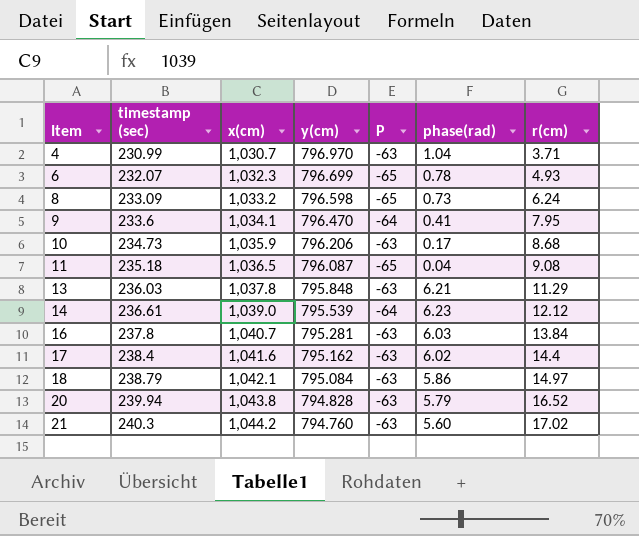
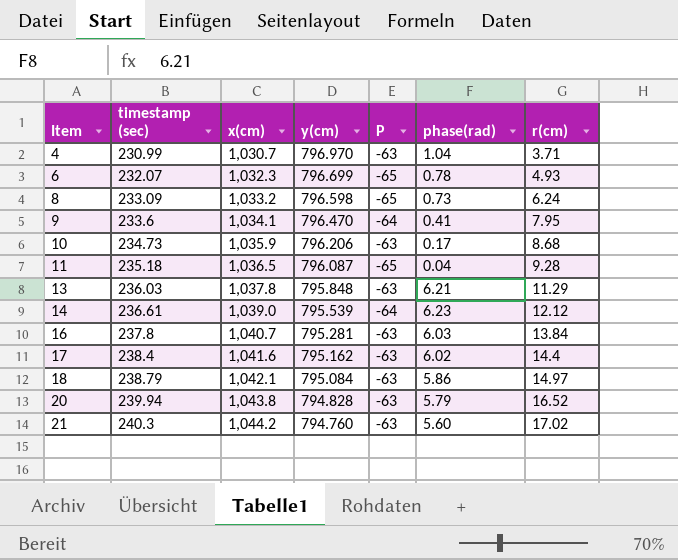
11 | r(cm): 9.08 -> 9.28

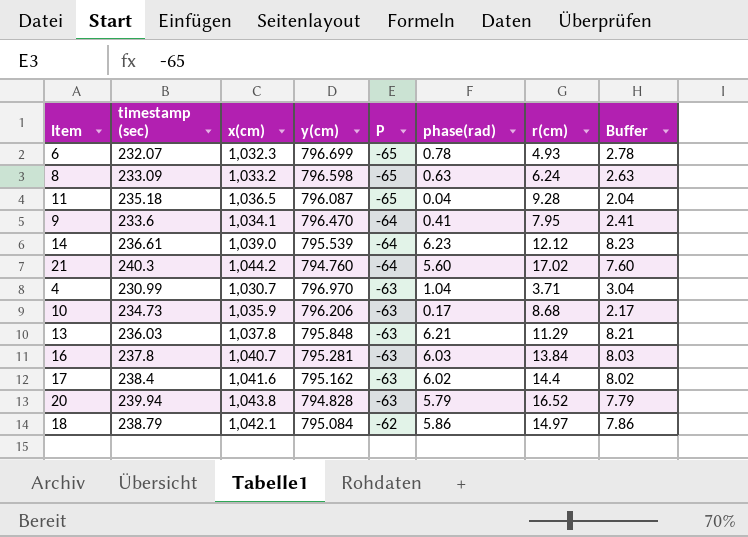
row order: Item ascending -> P ascending
column Buffer | formula: none -> [phase(rad)] + 2
8 | phase(rad): 0.73 -> 0.63
21 | P: -63 -> -64
18 | P: -63 -> -62

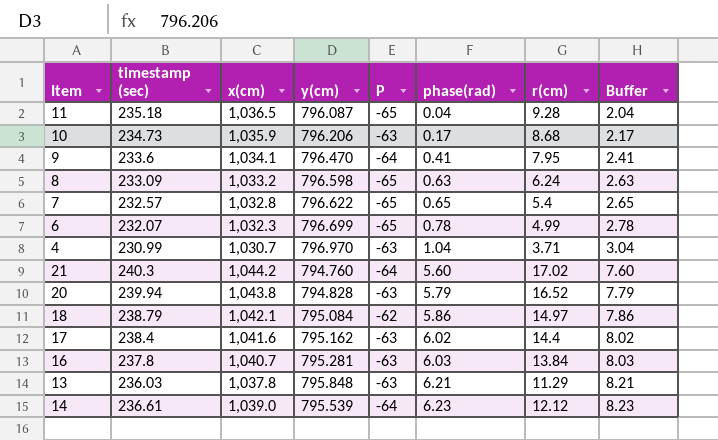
row order: P ascending -> phase(rad) ascending
row 7: none -> 232.57 | 1,032.8 | 796.622 | -65 | 0.65 | 5.4 | 2.65
6 | r(cm): 4.93 -> 4.99

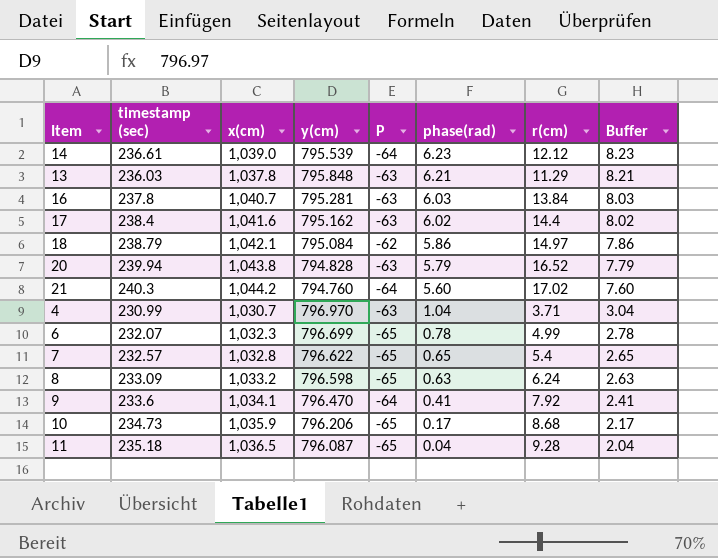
row order: phase(rad) ascending -> phase(rad) descending
9 | r(cm): 7.95 -> 7.92
10 | P: -63 -> -65

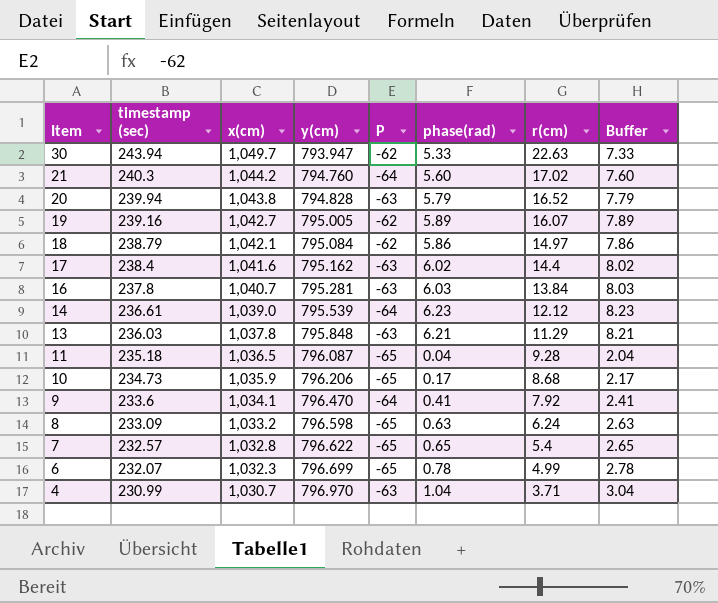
row order: phase(rad) descending -> Item descending
row 30: none -> 243.94 | 1,049.7 | 793.947 | -62 | 5.33 | 22.63 | 7.33
row 19: none -> 239.16 | 1,042.7 | 795.005 | -62 | 5.89 | 16.07 | 7.89

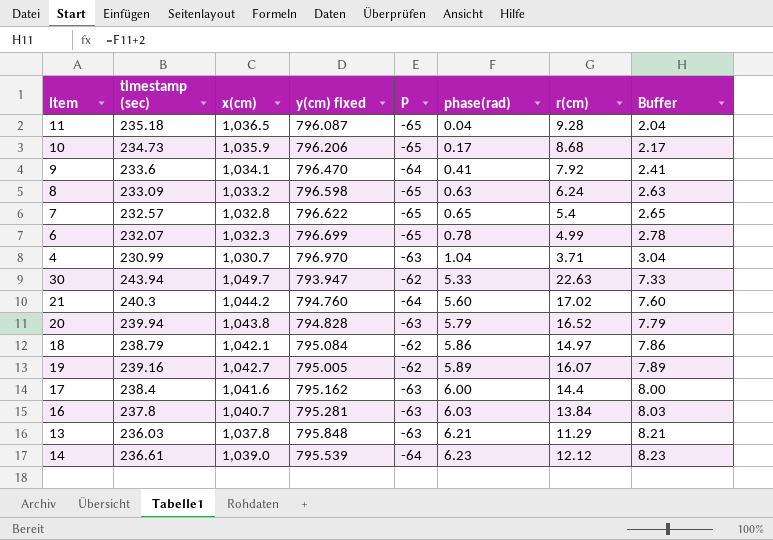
row order: Item descending -> phase(rad) ascending
column name: y(cm) -> y(cm) fixed
17 | phase(rad): 6.02 -> 6.00
17 | Buffer: 8.02 -> 8.00

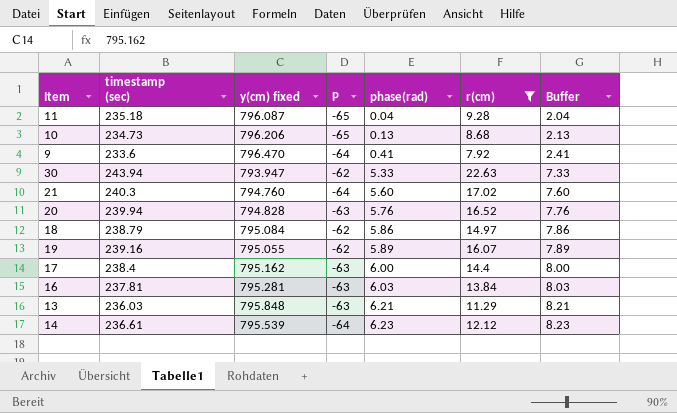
filter: none -> r(cm) >= 7.92
column x(cm) | position: 3 -> none
10 | phase(rad): 0.17 -> 0.13
10 | Buffer: 2.17 -> 2.13
20 | phase(rad): 5.79 -> 5.76
20 | Buffer: 7.79 -> 7.76
19 | y(cm) fixed: 795.005 -> 795.055
16 | timestamp (sec): 237.8 -> 237.81

